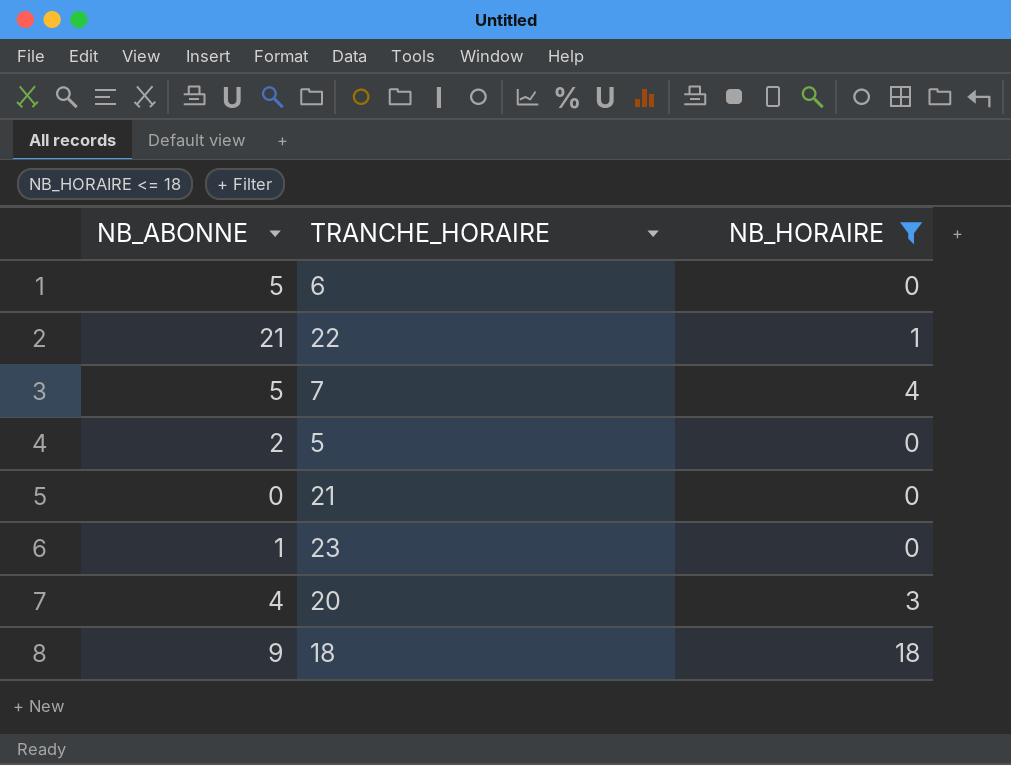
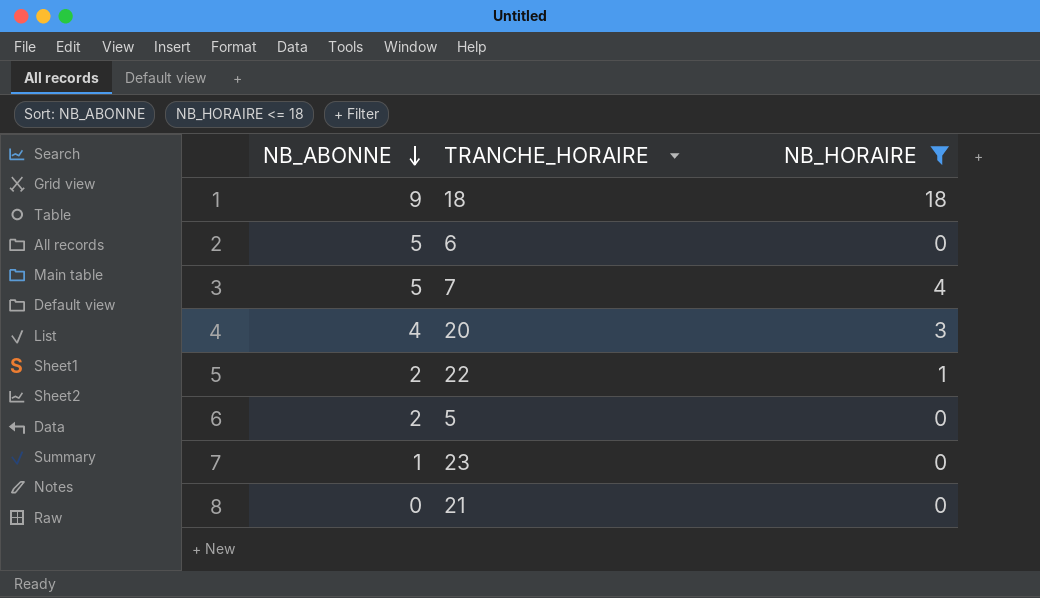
row order: none -> NB_ABONNE descending
22 | NB_ABONNE: 21 -> 2

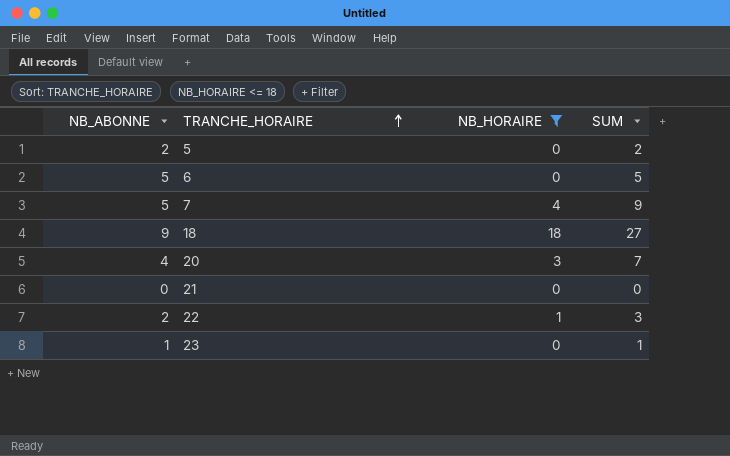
row order: NB_ABONNE descending -> TRANCHE_HORAIRE ascending
column SUM | formula: none -> [NB_ABONNE] + [NB_HORAIRE]

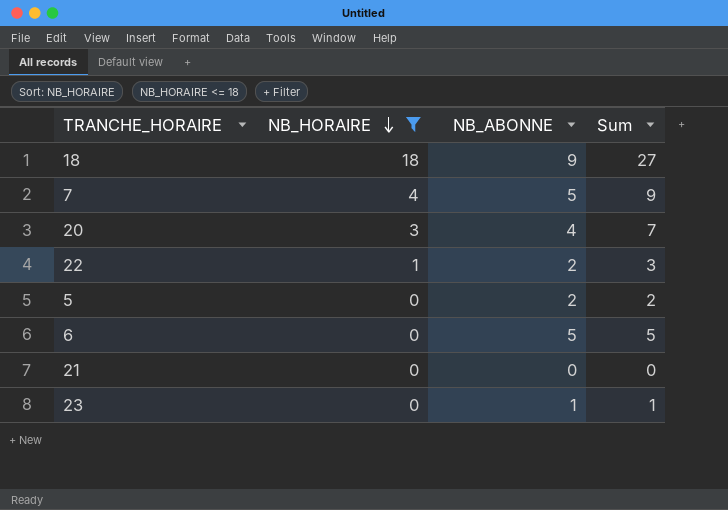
row order: TRANCHE_HORAIRE ascending -> NB_HORAIRE descending
column NB_ABONNE | position: 1 -> 3
column name: SUM -> Sum

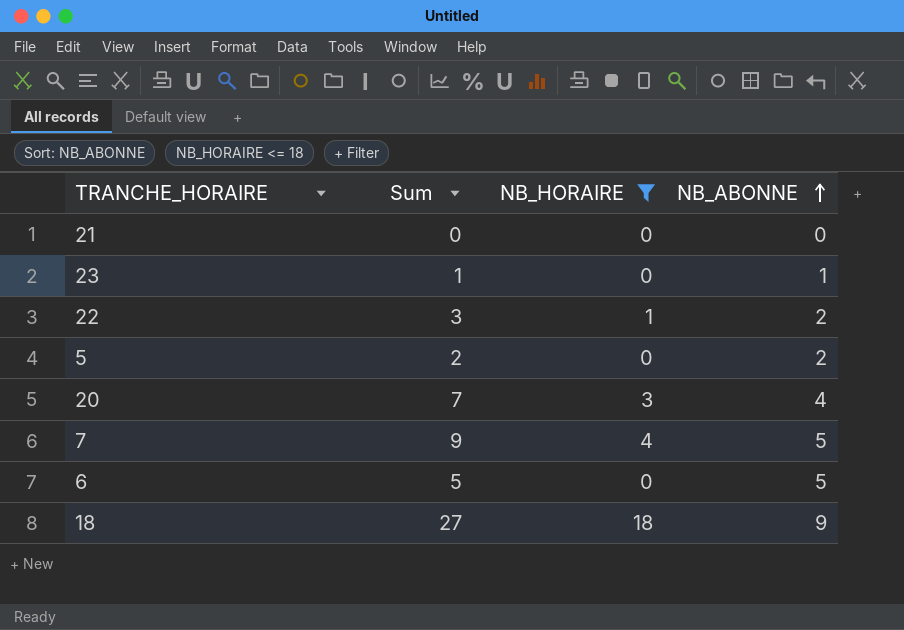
row order: NB_HORAIRE descending -> NB_ABONNE ascending
column Sum | position: 4 -> 2

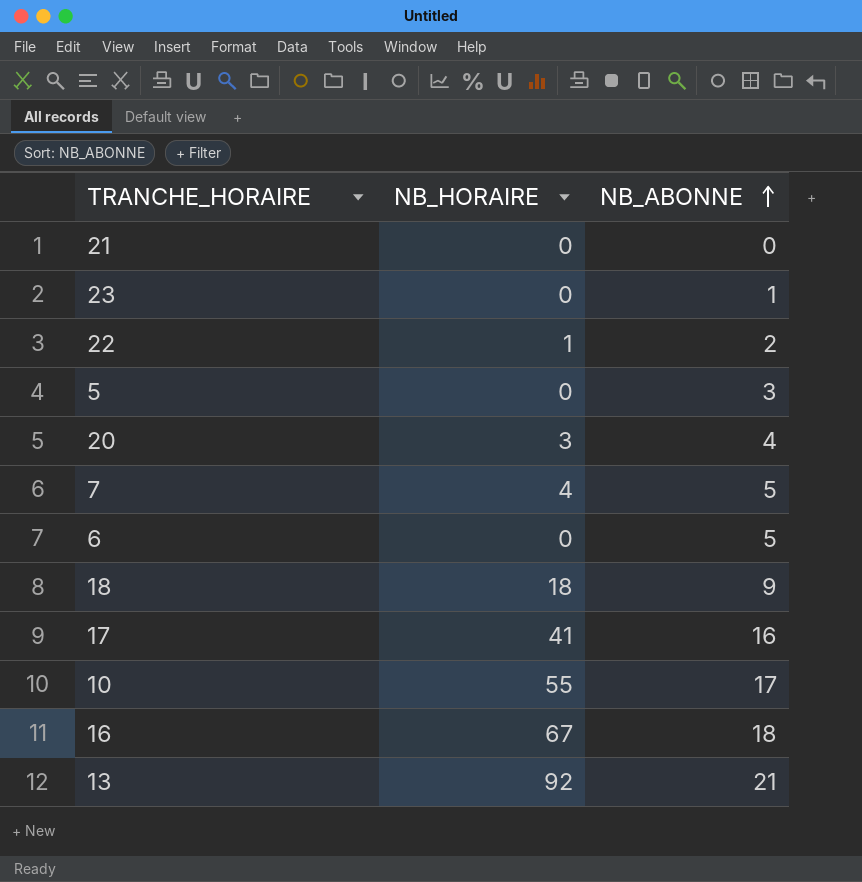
filter: NB_HORAIRE <= 18 -> none
column Sum | formula: [NB_HORAIRE] + [NB_ABONNE] -> none
5 | NB_ABONNE: 2 -> 3

